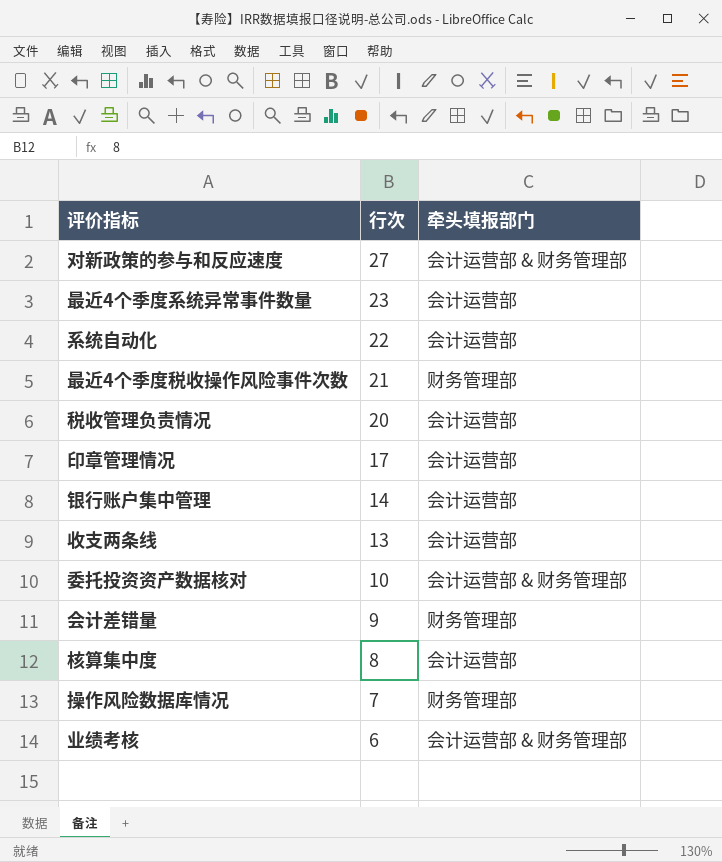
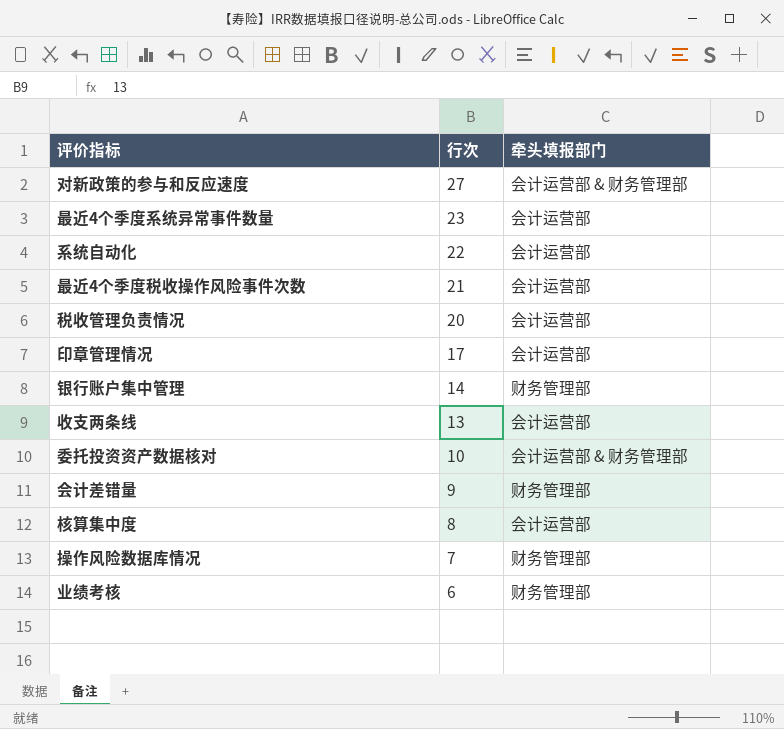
最近4个季度税收操作风险事件次数 | 牵头填报部门: 财务管理部 -> 会计运营部
银行账户集中管理 | 牵头填报部门: 会计运营部 -> 财务管理部
业绩考核 | 牵头填报部门: 会计运营部 & 财务管理部 -> 财务管理部

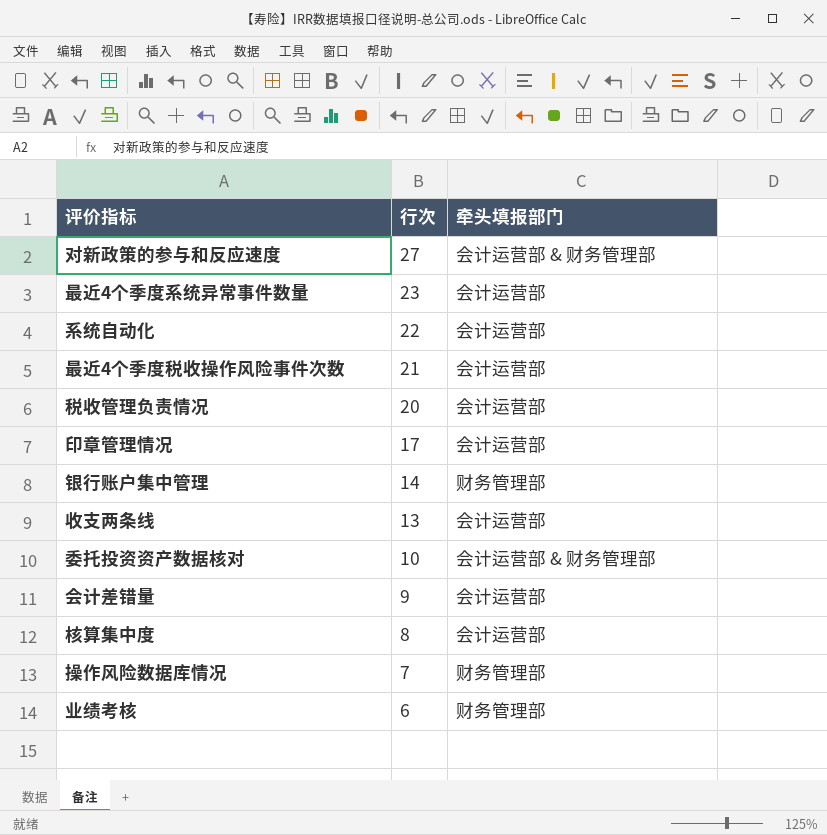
会计差错量 | 牵头填报部门: 财务管理部 -> 会计运营部

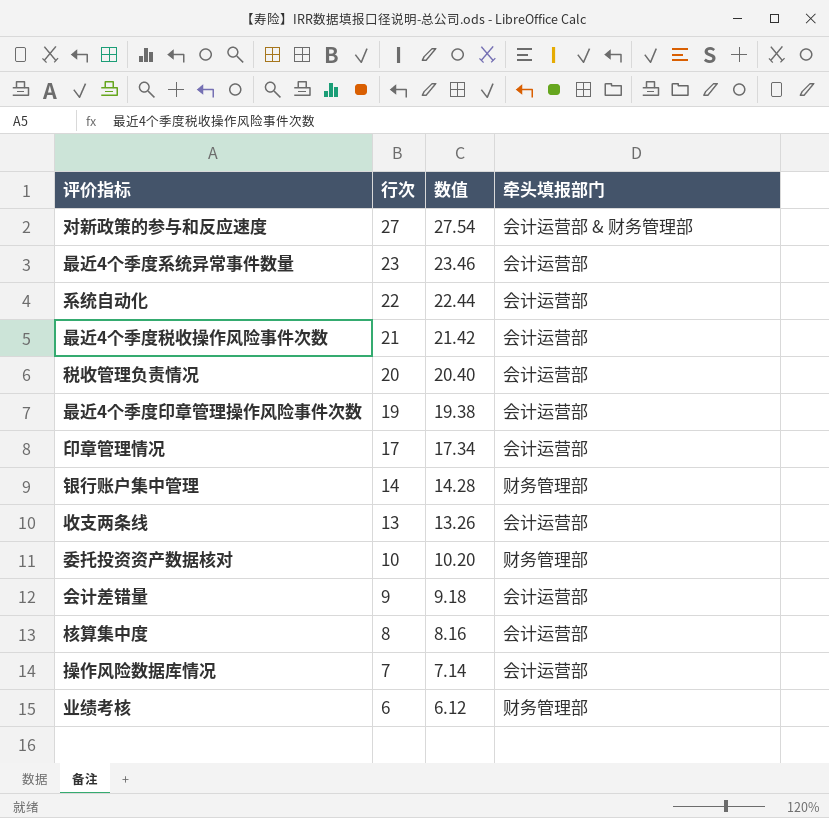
column 数值 | formula: none -> [行次] * 1.02
row 最近4个季度印章管理操作风险事件次数: none -> 19 | 19.38 | 会计运营部
委托投资资产数据核对 | 牵头填报部门: 会计运营部 & 财务管理部 -> 财务管理部
操作风险数据库情况 | 牵头填报部门: 财务管理部 -> 会计运营部

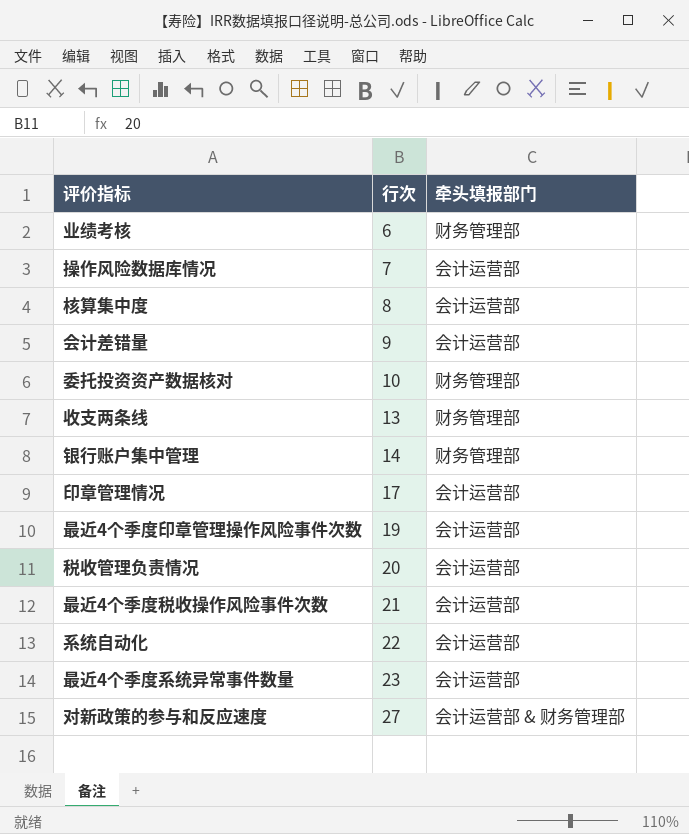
row order: 行次 descending -> 行次 ascending
column 数值 | formula: [行次] * 1.02 -> none
收支两条线 | 牵头填报部门: 会计运营部 -> 财务管理部

